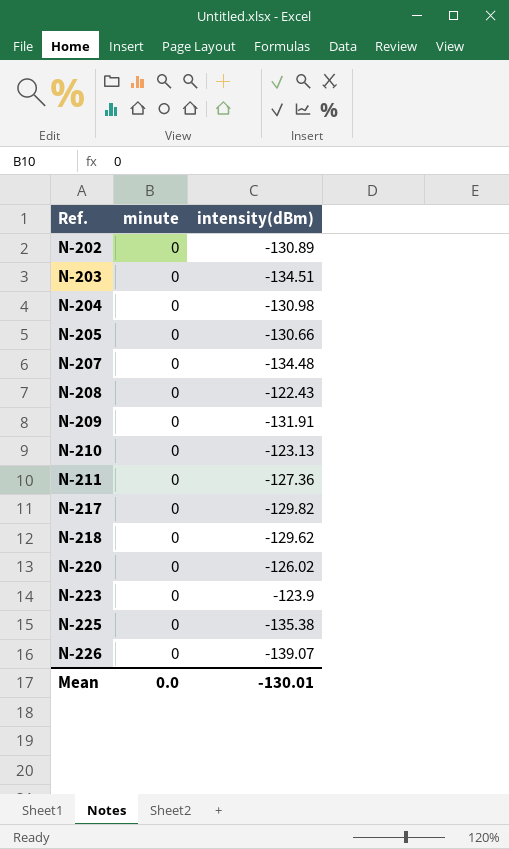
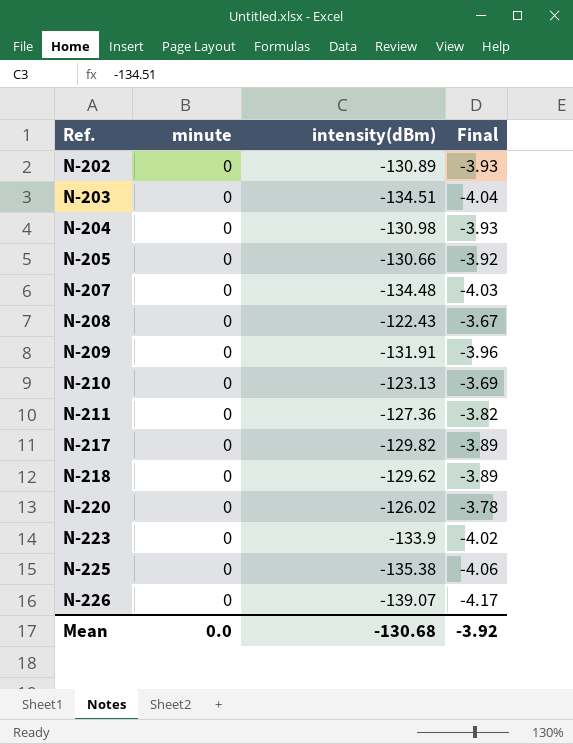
column Final | formula: none -> [intensity(dBm)] * 0.03
N-223 | intensity(dBm): -123.9 -> -133.9
Mean | intensity(dBm): -130.01 -> -130.68

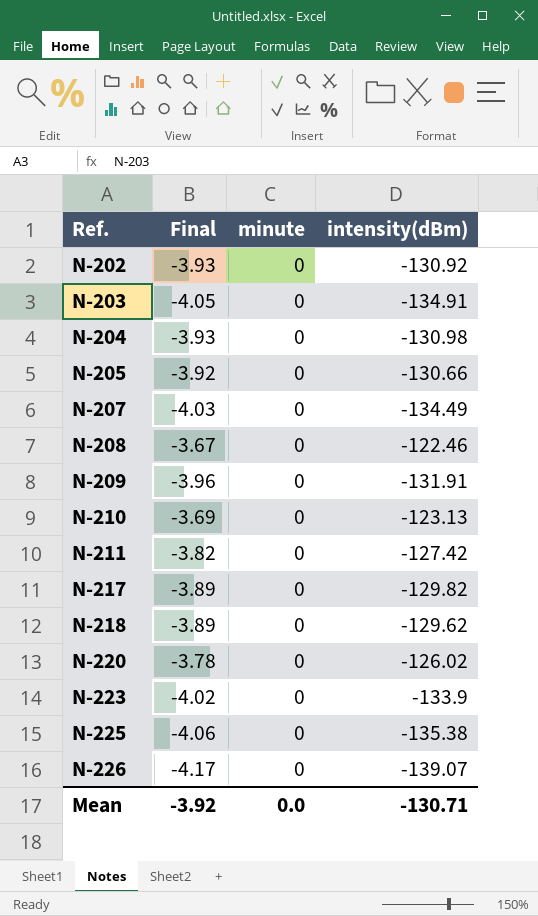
column Final | position: 4 -> 2
N-202 | intensity(dBm): -130.89 -> -130.92
N-203 | Final: -4.04 -> -4.05
N-203 | intensity(dBm): -134.51 -> -134.91
N-207 | intensity(dBm): -134.48 -> -134.49
N-208 | intensity(dBm): -122.43 -> -122.46
N-211 | intensity(dBm): -127.36 -> -127.42
Mean | intensity(dBm): -130.68 -> -130.71

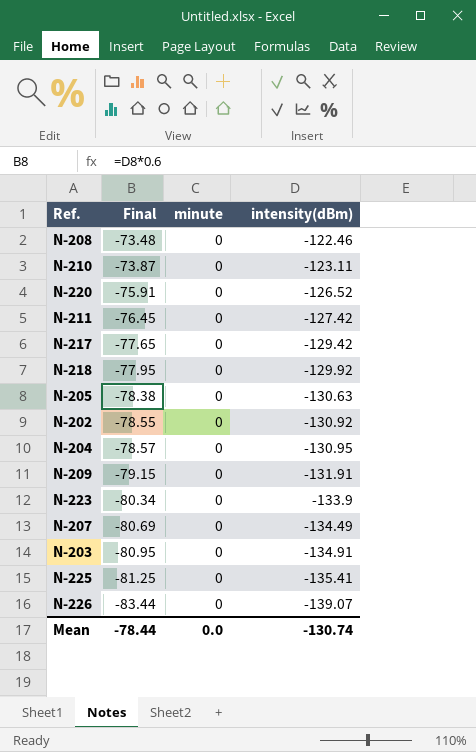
row order: Ref. ascending -> Final descending
column Final | formula: [intensity(dBm)] * 0.03 -> [intensity(dBm)] * 0.6
N-210 | intensity(dBm): -123.13 -> -123.11
N-220 | intensity(dBm): -126.02 -> -126.52
N-217 | intensity(dBm): -129.82 -> -129.42
N-218 | intensity(dBm): -129.62 -> -129.92
N-205 | intensity(dBm): -130.66 -> -130.63
N-204 | intensity(dBm): -130.98 -> -130.95
N-225 | intensity(dBm): -135.38 -> -135.41
Mean | Final: -3.92 -> -78.44
Mean | intensity(dBm): -130.71 -> -130.74

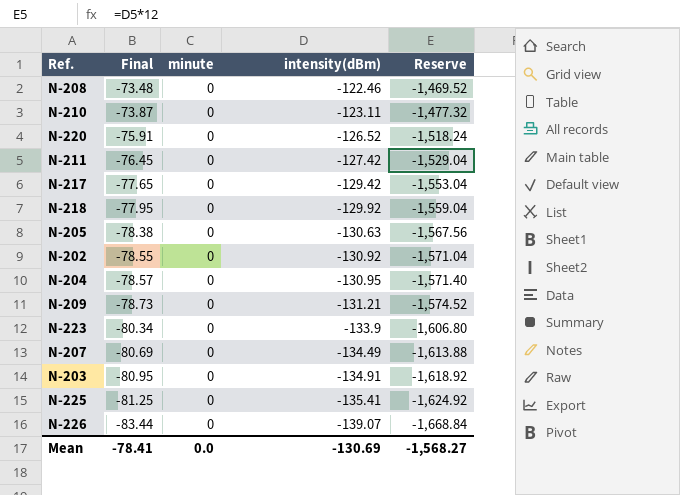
column Reserve | formula: none -> [intensity(dBm)] * 12
N-209 | Final: -79.15 -> -78.73
N-209 | intensity(dBm): -131.91 -> -131.21
Mean | Final: -78.44 -> -78.41
Mean | intensity(dBm): -130.74 -> -130.69

